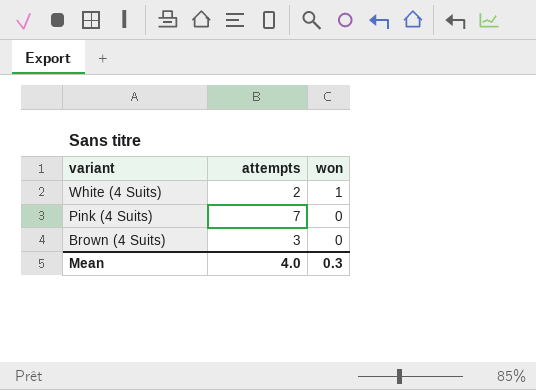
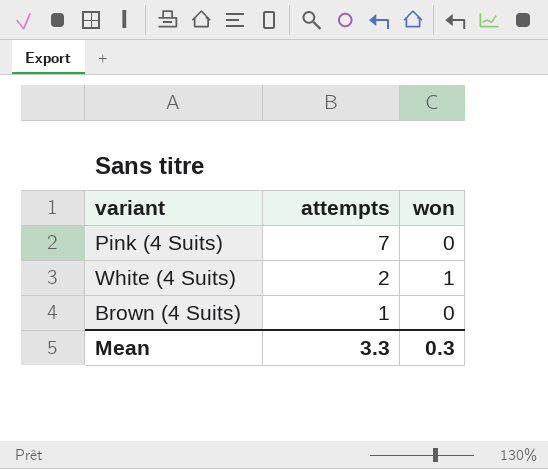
row order: variant descending -> attempts descending
Brown (4 Suits) | attempts: 3 -> 1
Mean | attempts: 4.0 -> 3.3

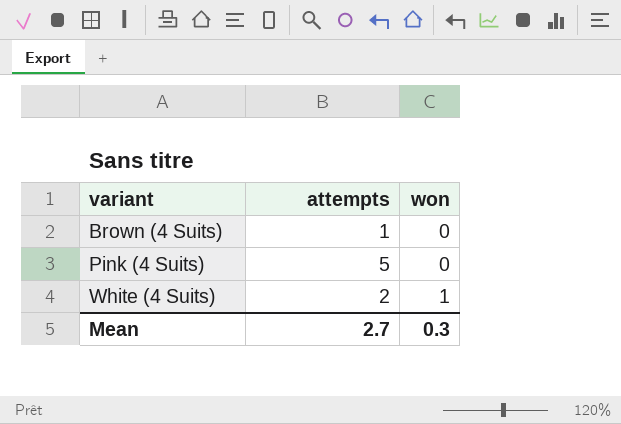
row order: attempts descending -> variant ascending
Pink (4 Suits) | attempts: 7 -> 5
Mean | attempts: 3.3 -> 2.7

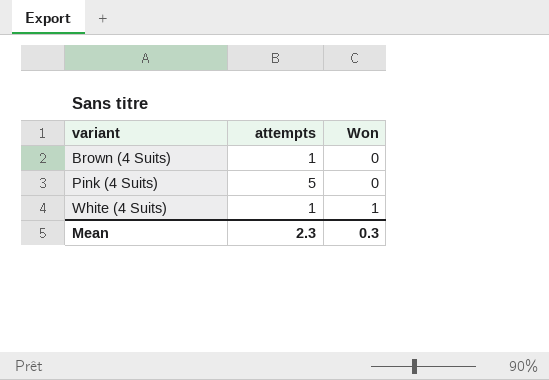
column name: won -> Won
White (4 Suits) | attempts: 2 -> 1
Mean | attempts: 2.7 -> 2.3

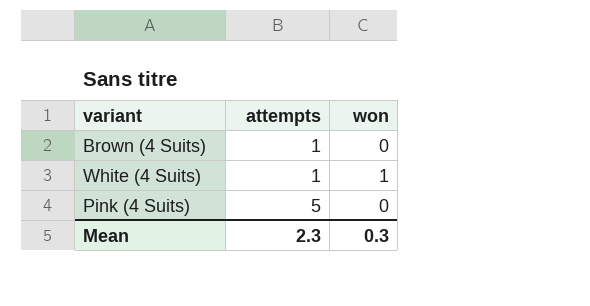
row order: variant ascending -> attempts ascending
column name: Won -> won

